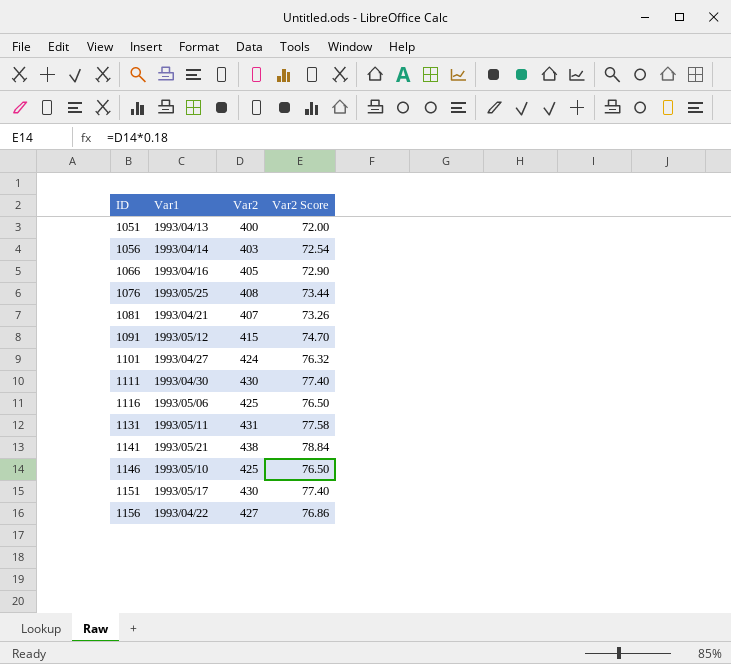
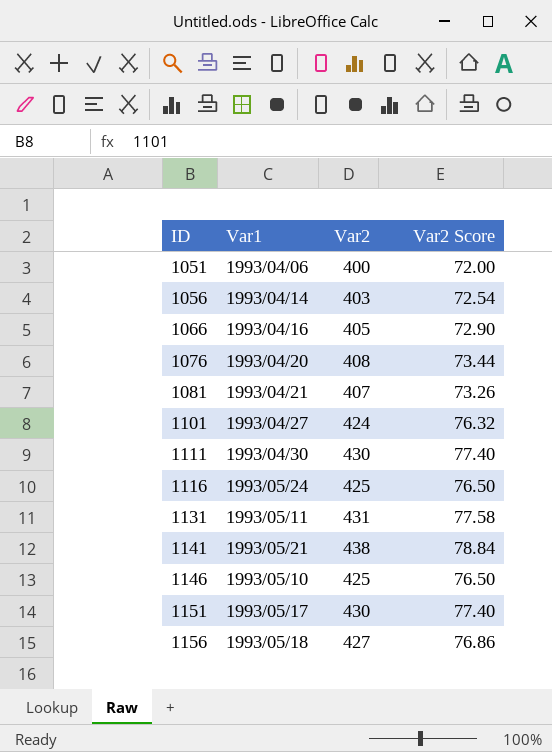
row 1091: 1993/05/12 | 415 | 74.70 -> none
1051 | Var1: 1993/04/13 -> 1993/04/06
1076 | Var1: 1993/05/25 -> 1993/04/20
1116 | Var1: 1993/05/06 -> 1993/05/24
1156 | Var1: 1993/04/22 -> 1993/05/18

